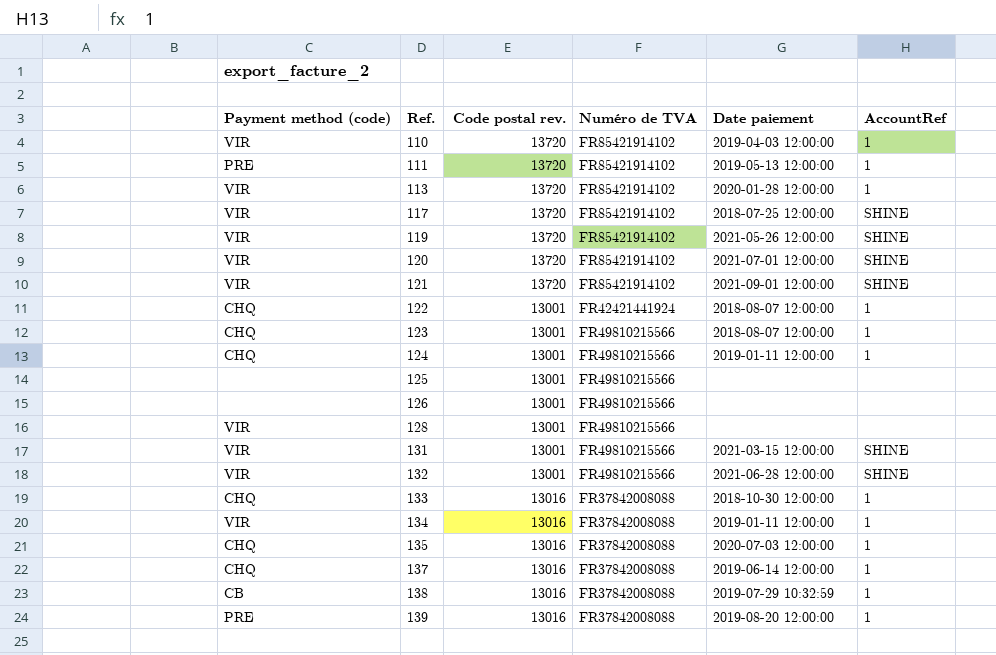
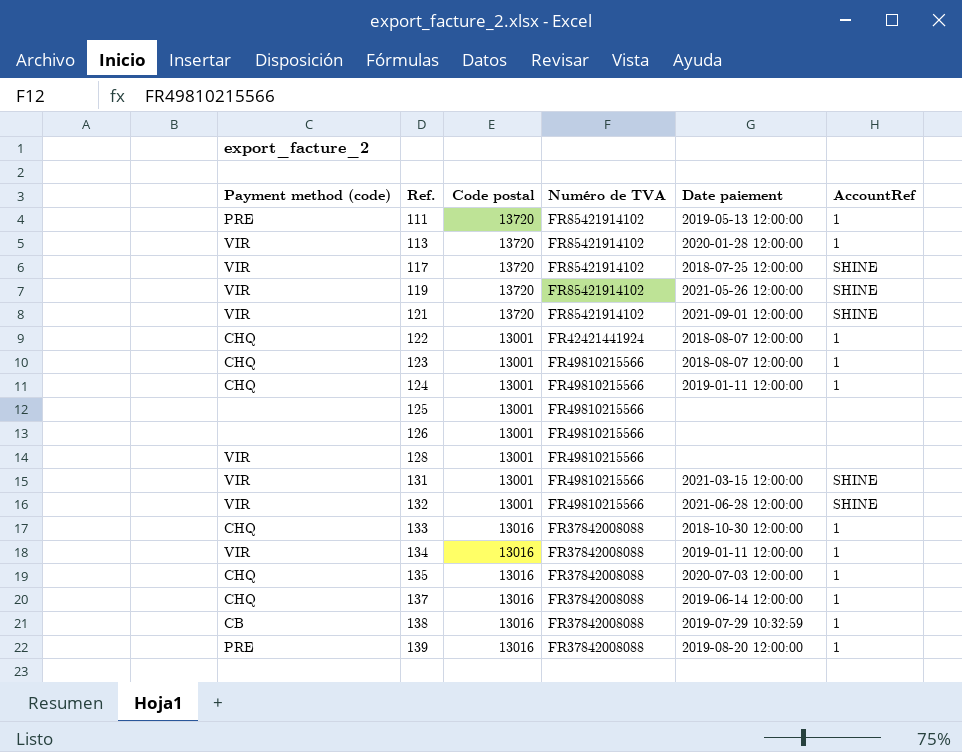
column name: Code postal rev. -> Code postal
row 110: VIR | 13720 | FR85421914102 | 2019-04-03 12:00:00 | 1 -> none
row 120: VIR | 13720 | FR85421914102 | 2021-07-01 12:00:00 | SHINE -> none

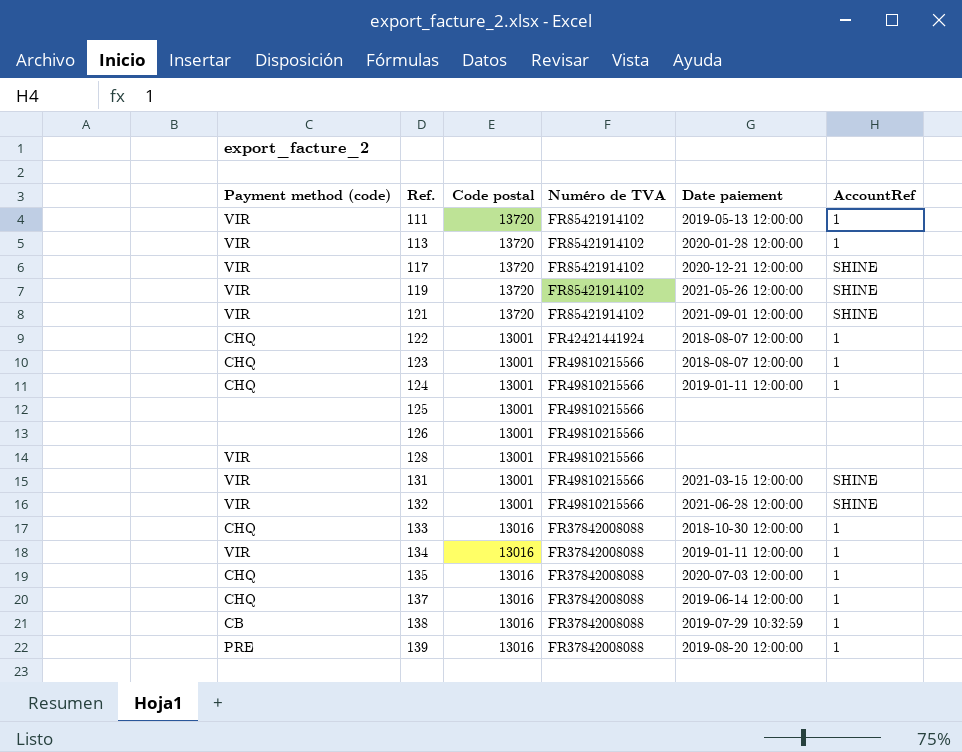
111 | Payment method (code): PRE -> VIR
117 | Date paiement: 2018-07-25 12:00:00 -> 2020-12-21 12:00:00

